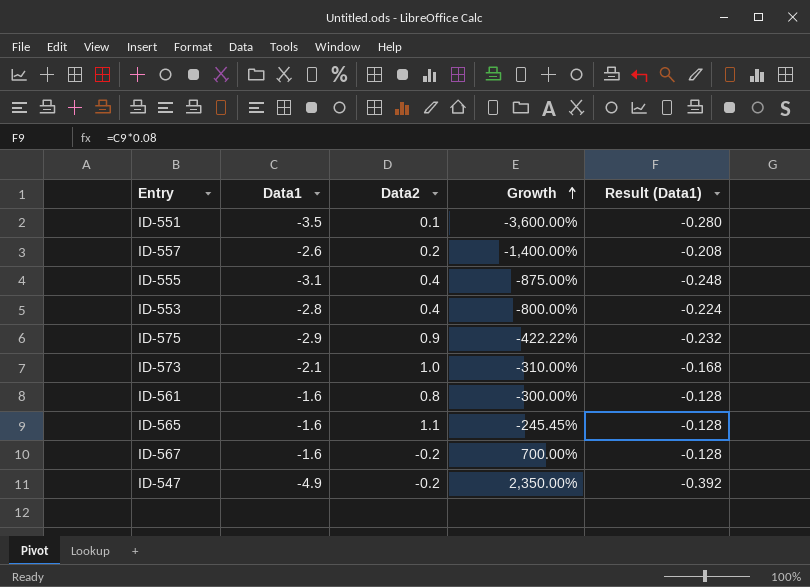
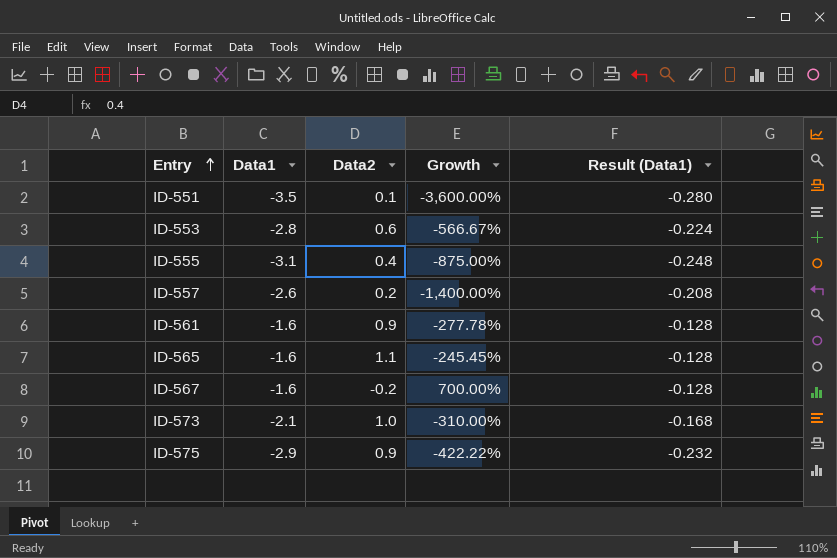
row order: Growth ascending -> Entry ascending
row ID-547: -4.9 | -0.2 | 2,350.00% | -0.392 -> none
ID-553 | Data2: 0.4 -> 0.6
ID-553 | Growth: -800.00% -> -566.67%
ID-561 | Data2: 0.8 -> 0.9
ID-561 | Growth: -300.00% -> -277.78%

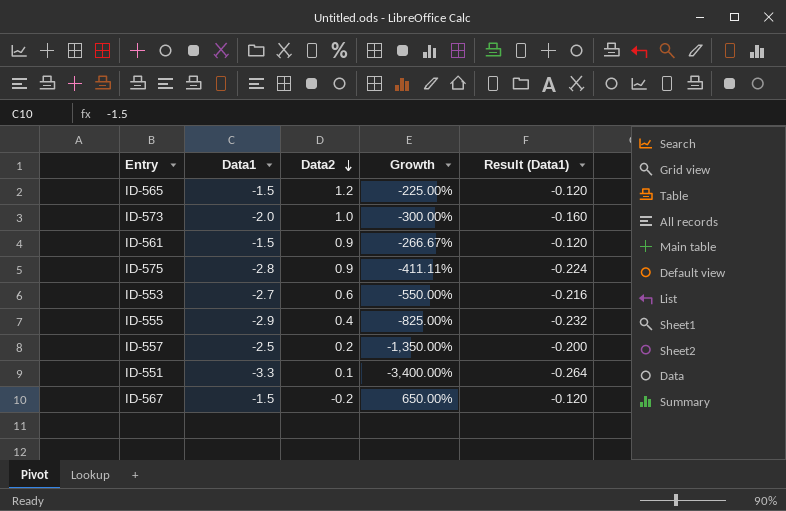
row order: Entry ascending -> Data2 descending
ID-565 | Data1: -1.6 -> -1.5
ID-565 | Data2: 1.1 -> 1.2
ID-565 | Growth: -245.45% -> -225.00%
ID-565 | Result (Data1): -0.128 -> -0.120
ID-573 | Data1: -2.1 -> -2.0
ID-573 | Growth: -310.00% -> -300.00%
ID-573 | Result (Data1): -0.168 -> -0.160
ID-561 | Data1: -1.6 -> -1.5
ID-561 | Growth: -277.78% -> -266.67%
ID-561 | Result (Data1): -0.128 -> -0.120
ID-575 | Data1: -2.9 -> -2.8
ID-575 | Growth: -422.22% -> -411.11%
ID-575 | Result (Data1): -0.232 -> -0.224
ID-553 | Data1: -2.8 -> -2.7
ID-553 | Growth: -566.67% -> -550.00%
ID-553 | Result (Data1): -0.224 -> -0.216
ID-555 | Data1: -3.1 -> -2.9
ID-555 | Growth: -875.00% -> -825.00%
ID-555 | Result (Data1): -0.248 -> -0.232
ID-557 | Data1: -2.6 -> -2.5
ID-557 | Growth: -1,400.00% -> -1,350.00%
ID-557 | Result (Data1): -0.208 -> -0.200
ID-551 | Data1: -3.5 -> -3.3
ID-551 | Growth: -3,600.00% -> -3,400.00%
ID-551 | Result (Data1): -0.280 -> -0.264
ID-567 | Data1: -1.6 -> -1.5
ID-567 | Growth: 700.00% -> 650.00%
ID-567 | Result (Data1): -0.128 -> -0.120

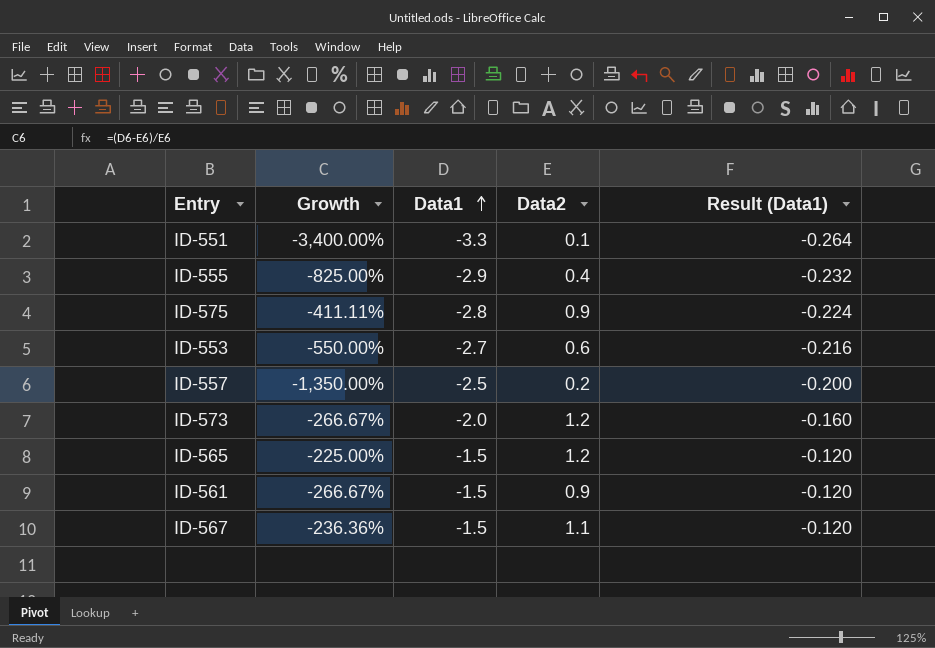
row order: Data2 descending -> Data1 ascending
column Growth | position: 4 -> 2
ID-573 | Growth: -300.00% -> -266.67%
ID-573 | Data2: 1.0 -> 1.2
ID-567 | Growth: 650.00% -> -236.36%
ID-567 | Data2: -0.2 -> 1.1

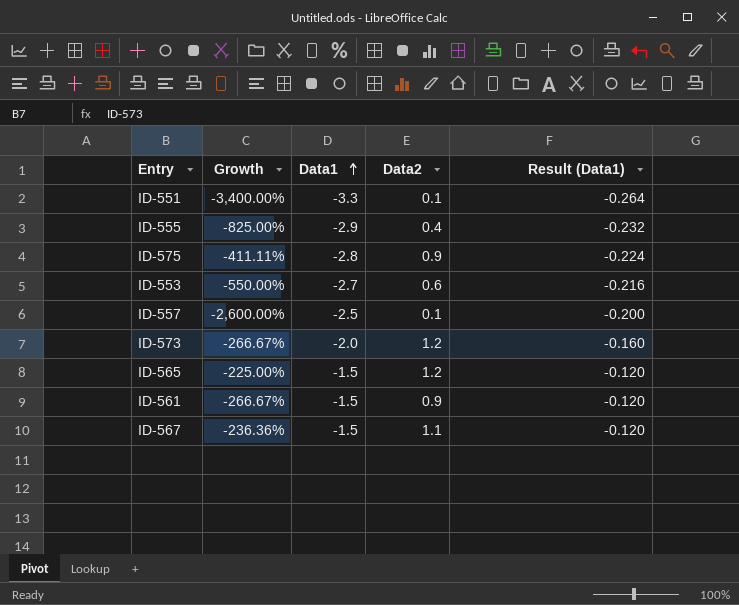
ID-557 | Growth: -1,350.00% -> -2,600.00%
ID-557 | Data2: 0.2 -> 0.1

